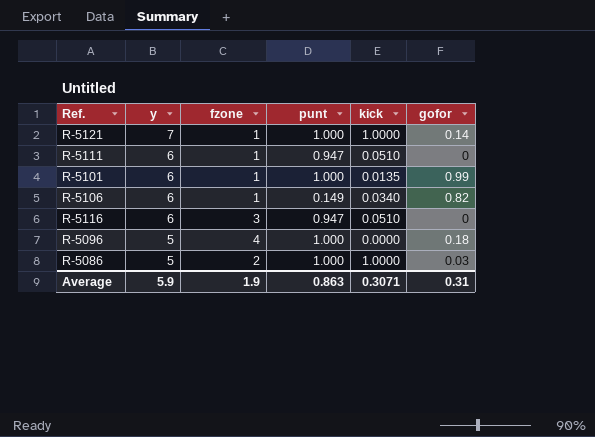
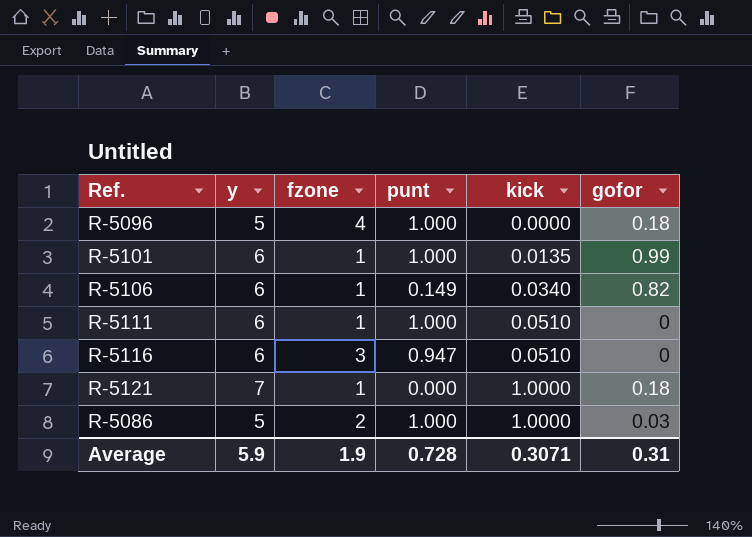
row order: y descending -> kick ascending
R-5111 | punt: 0.947 -> 1.000
R-5121 | punt: 1.000 -> 0.000
R-5121 | gofor: 0.14 -> 0.18
Average | punt: 0.863 -> 0.728

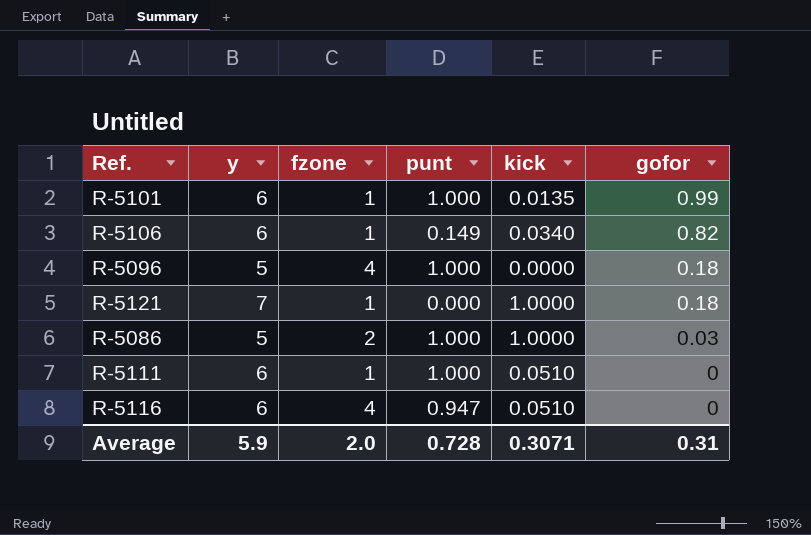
row order: kick ascending -> gofor descending
R-5116 | fzone: 3 -> 4
Average | fzone: 1.9 -> 2.0

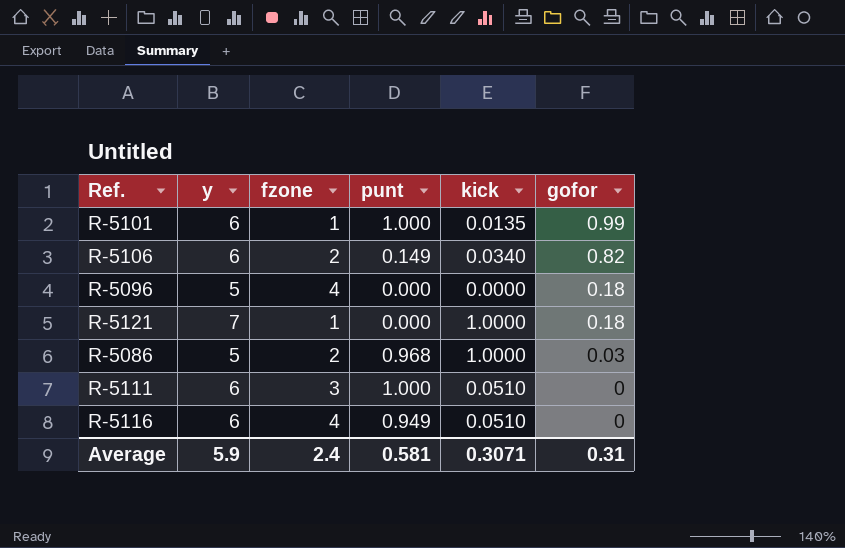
R-5106 | fzone: 1 -> 2
R-5096 | punt: 1.000 -> 0.000
R-5086 | punt: 1.000 -> 0.968
R-5111 | fzone: 1 -> 3
R-5116 | punt: 0.947 -> 0.949
Average | fzone: 2.0 -> 2.4
Average | punt: 0.728 -> 0.581

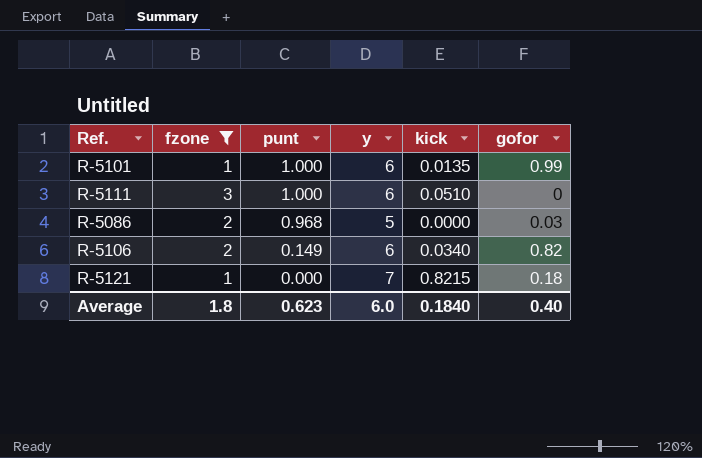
filter: none -> fzone != 4
row order: gofor descending -> punt descending
column y | position: 2 -> 4
R-5086 | kick: 1.0000 -> 0.0000
R-5121 | kick: 1.0000 -> 0.8215
Average | fzone: 2.4 -> 1.8
Average | punt: 0.581 -> 0.623
Average | y: 5.9 -> 6.0
Average | kick: 0.3071 -> 0.1840
Average | gofor: 0.31 -> 0.40

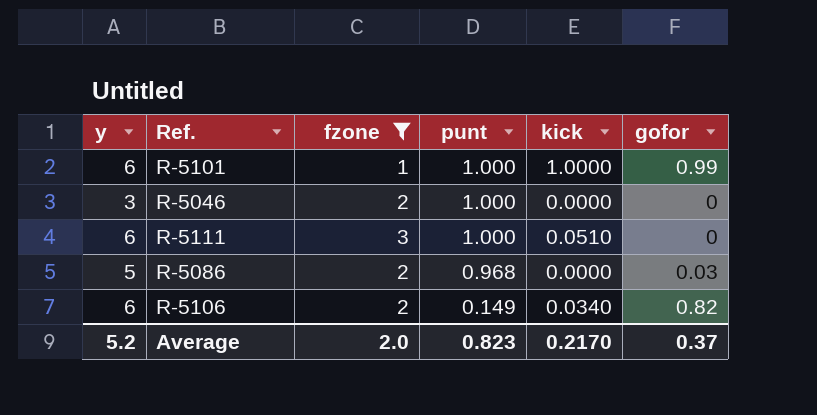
column y | position: 4 -> 1
row R-5121: 1 | 0.000 | 7 | 0.8215 | 0.18 -> none
R-5101 | kick: 0.0135 -> 1.0000
row R-5046: none -> 3 | 2 | 1.000 | 0.0000 | 0
Average | y: 6.0 -> 5.2
Average | fzone: 1.8 -> 2.0
Average | punt: 0.623 -> 0.823
Average | kick: 0.1840 -> 0.2170
Average | gofor: 0.40 -> 0.37

